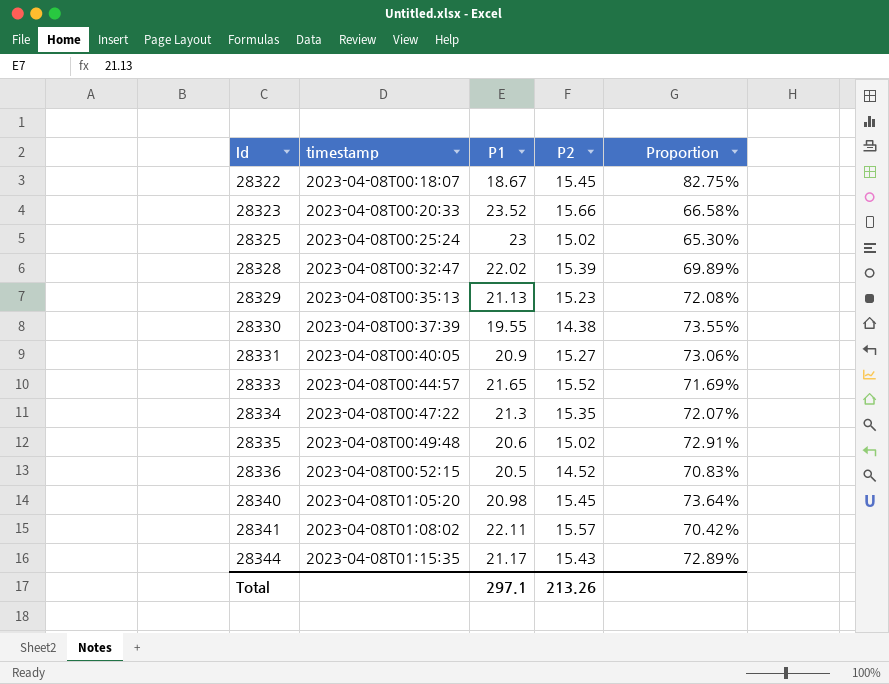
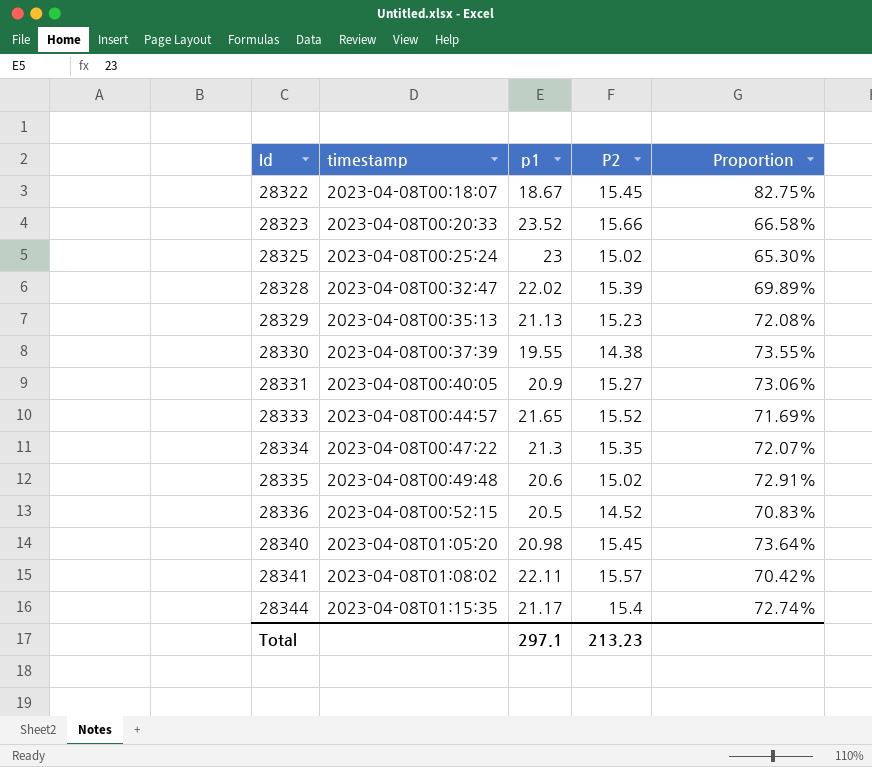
column name: P1 -> p1
28344 | P2: 15.43 -> 15.4
28344 | Proportion: 72.89% -> 72.74%
Total | P2: 213.26 -> 213.23

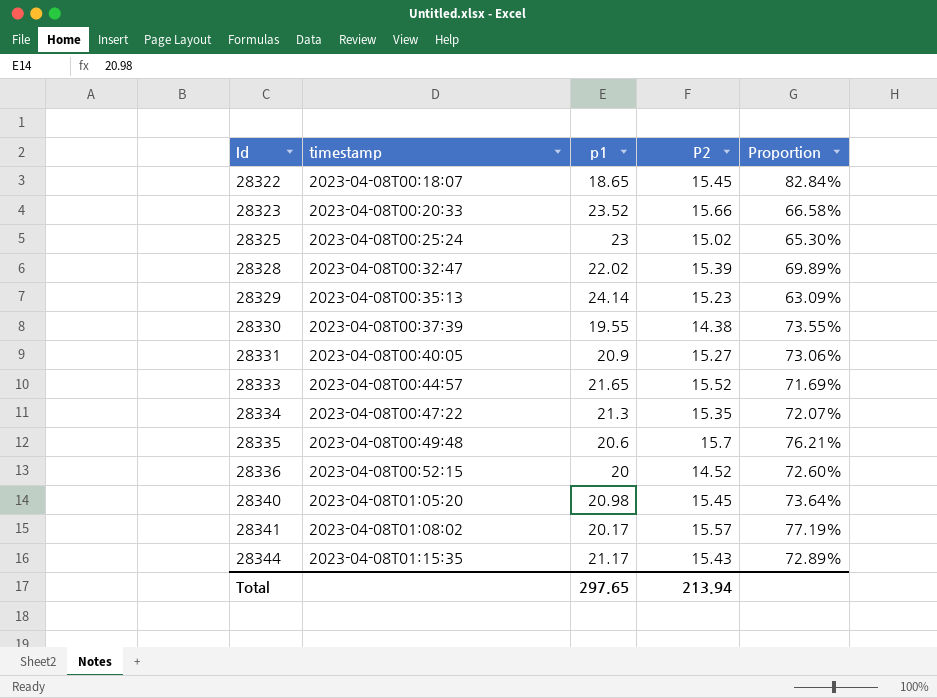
28322 | p1: 18.67 -> 18.65
28322 | Proportion: 82.75% -> 82.84%
28329 | p1: 21.13 -> 24.14
28329 | Proportion: 72.08% -> 63.09%
28335 | P2: 15.02 -> 15.7
28335 | Proportion: 72.91% -> 76.21%
28336 | p1: 20.5 -> 20
28336 | Proportion: 70.83% -> 72.60%
28341 | p1: 22.11 -> 20.17
28341 | Proportion: 70.42% -> 77.19%
28344 | P2: 15.4 -> 15.43
28344 | Proportion: 72.74% -> 72.89%
Total | p1: 297.1 -> 297.65
Total | P2: 213.23 -> 213.94

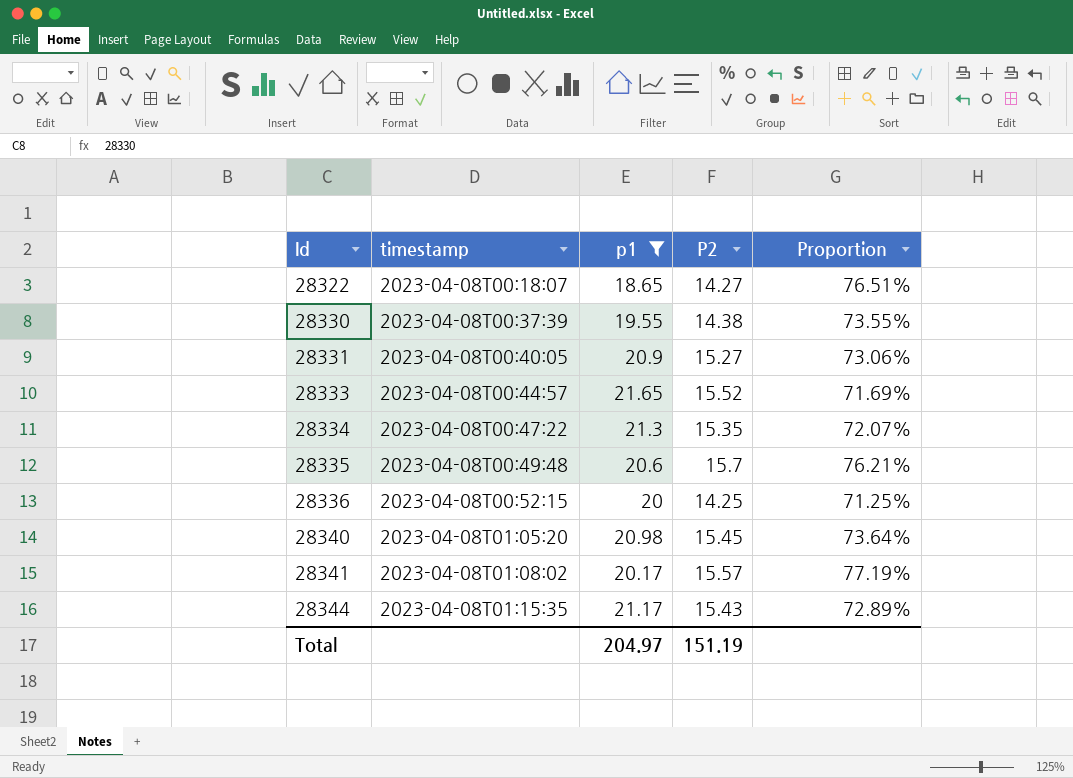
filter: none -> p1 <= 21.65
28322 | P2: 15.45 -> 14.27
28322 | Proportion: 82.84% -> 76.51%
28336 | P2: 14.52 -> 14.25
28336 | Proportion: 72.60% -> 71.25%
Total | p1: 297.65 -> 204.97
Total | P2: 213.94 -> 151.19

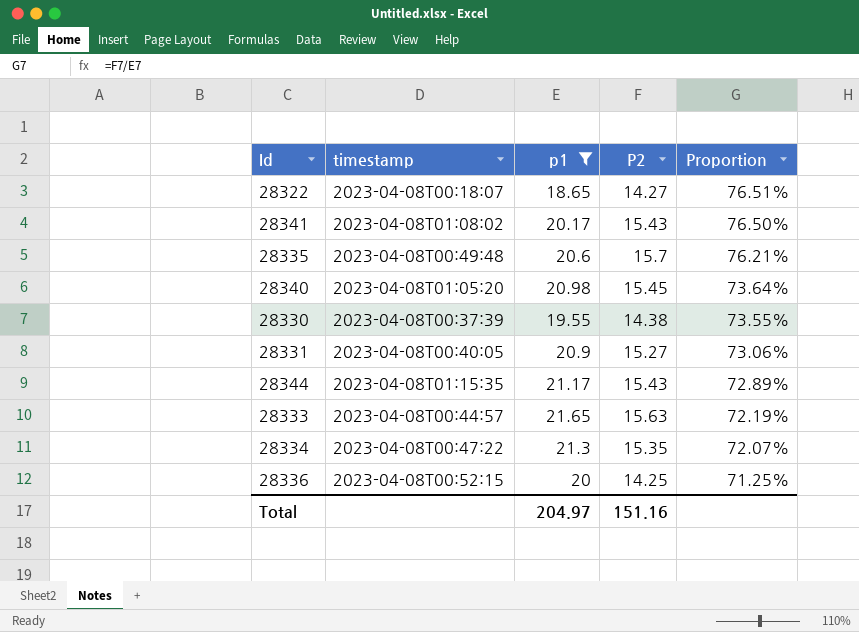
row order: Id ascending -> Proportion descending
28341 | P2: 15.57 -> 15.43
28341 | Proportion: 77.19% -> 76.50%
28333 | P2: 15.52 -> 15.63
28333 | Proportion: 71.69% -> 72.19%
Total | P2: 151.19 -> 151.16

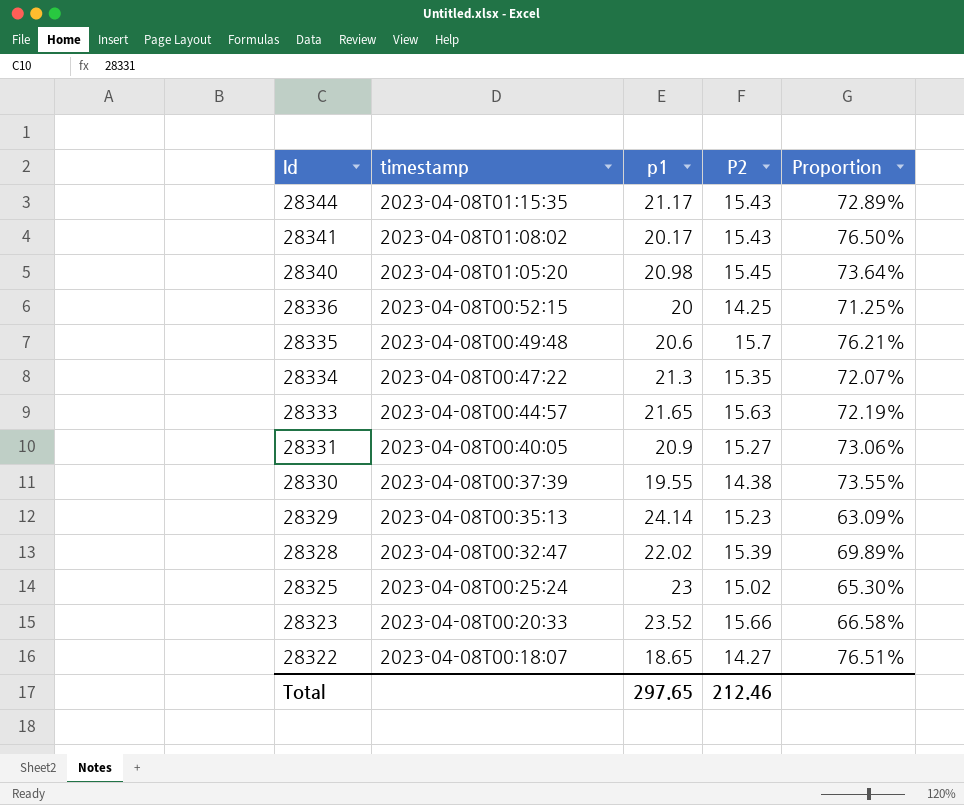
filter: p1 <= 21.65 -> none
row order: Proportion descending -> Id descending
Total | p1: 204.97 -> 297.65
Total | P2: 151.16 -> 212.46

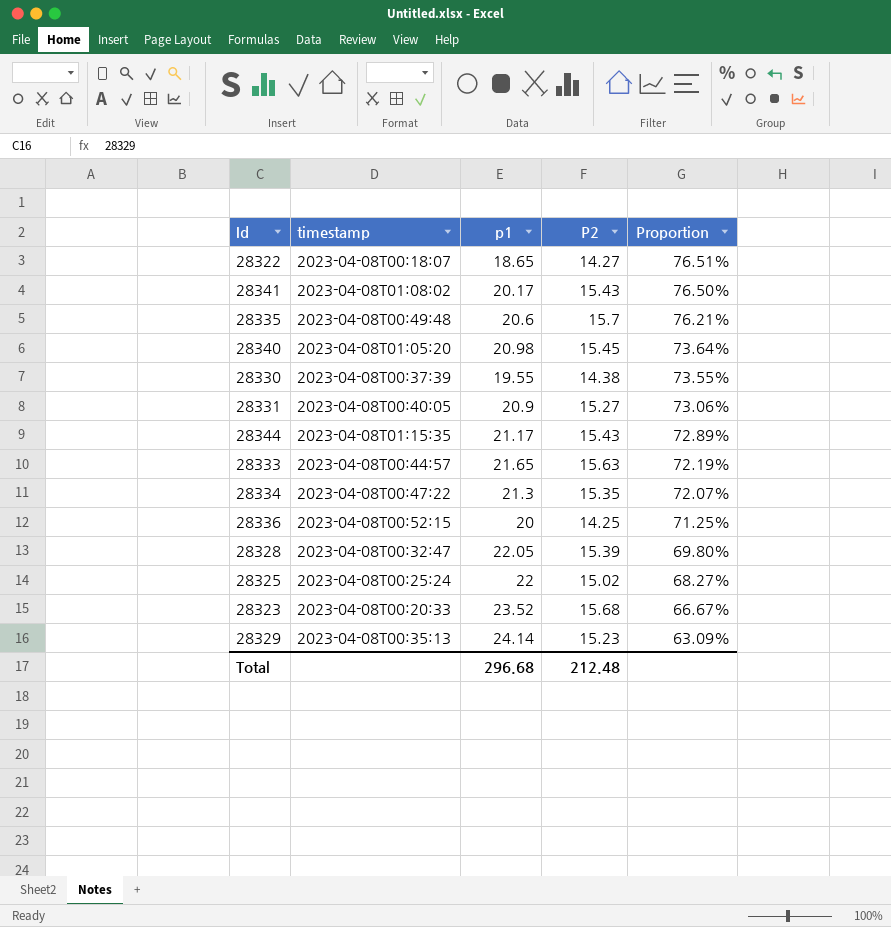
row order: Id descending -> Proportion descending
28328 | p1: 22.02 -> 22.05
28328 | Proportion: 69.89% -> 69.80%
28325 | p1: 23 -> 22
28325 | Proportion: 65.30% -> 68.27%
28323 | P2: 15.66 -> 15.68
28323 | Proportion: 66.58% -> 66.67%
Total | p1: 297.65 -> 296.68
Total | P2: 212.46 -> 212.48

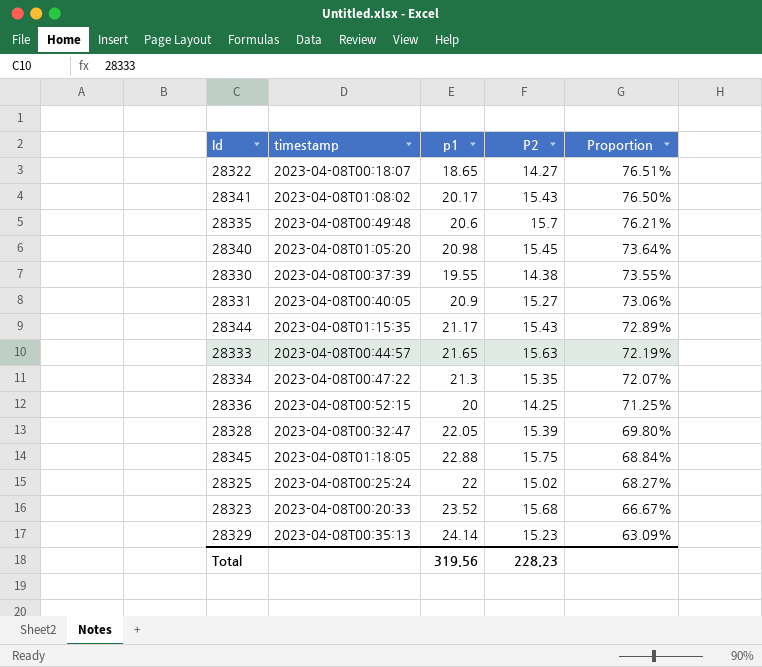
row 28345: none -> 2023-04-08T01:18:05 | 22.88 | 15.75 | 68.84%
Total | p1: 296.68 -> 319.56
Total | P2: 212.48 -> 228.23

